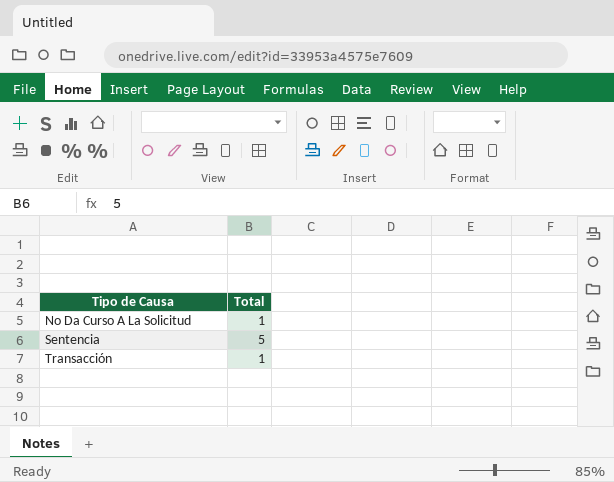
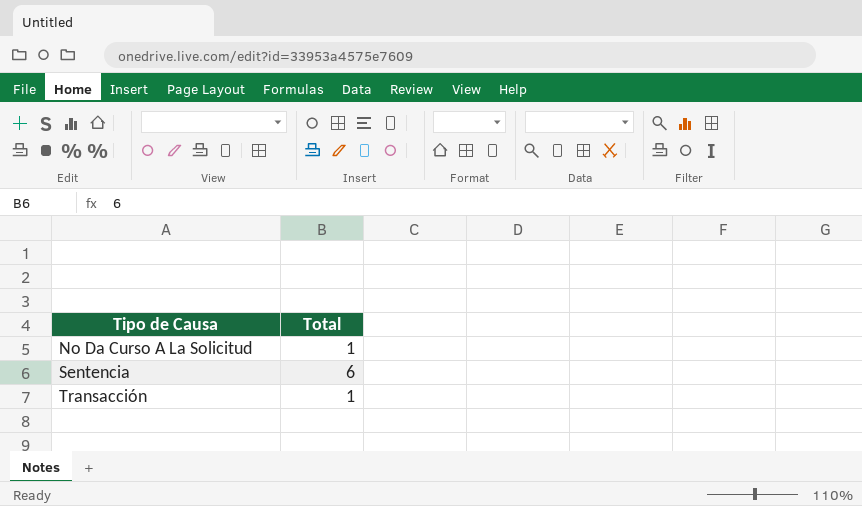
Sentencia | Total: 5 -> 6

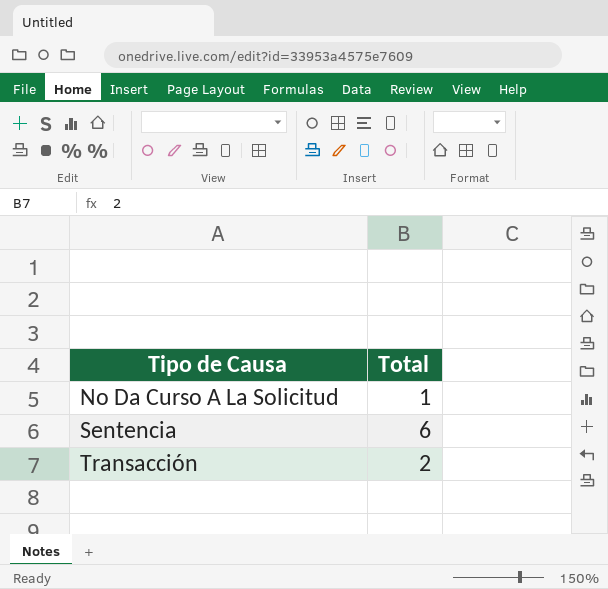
Transacción | Total: 1 -> 2

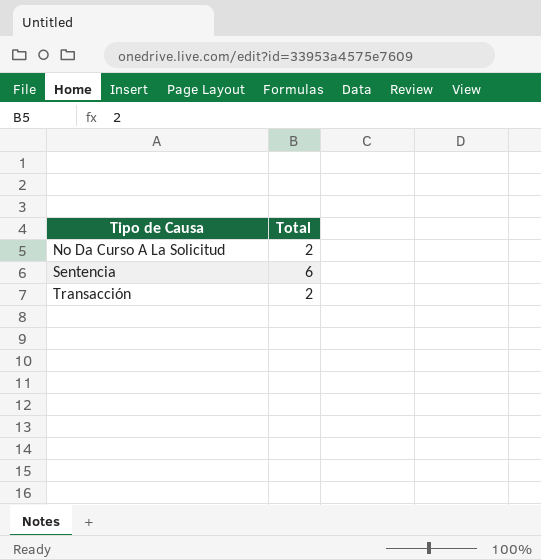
No Da Curso A La Solicitud | Total: 1 -> 2

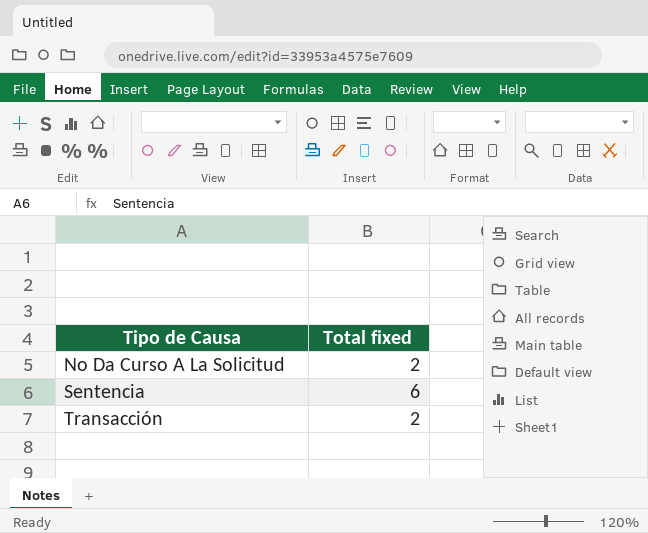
column name: Total -> Total fixed

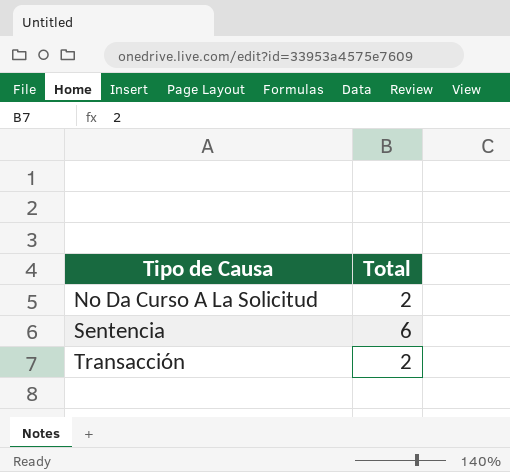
column name: Total fixed -> Total

